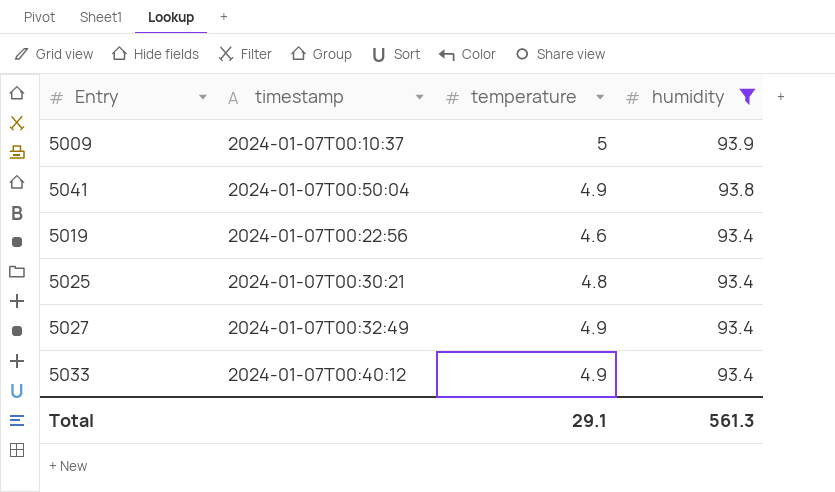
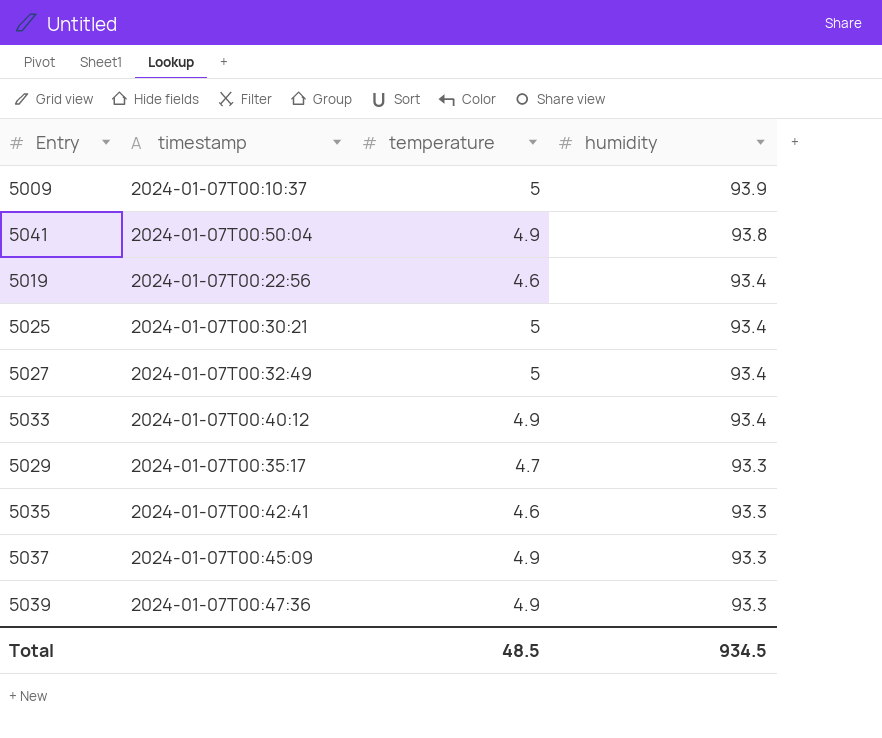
filter: humidity != 93.3 -> none
5025 | temperature: 4.8 -> 5
5027 | temperature: 4.9 -> 5
Total | temperature: 29.1 -> 48.5
Total | humidity: 561.3 -> 934.5

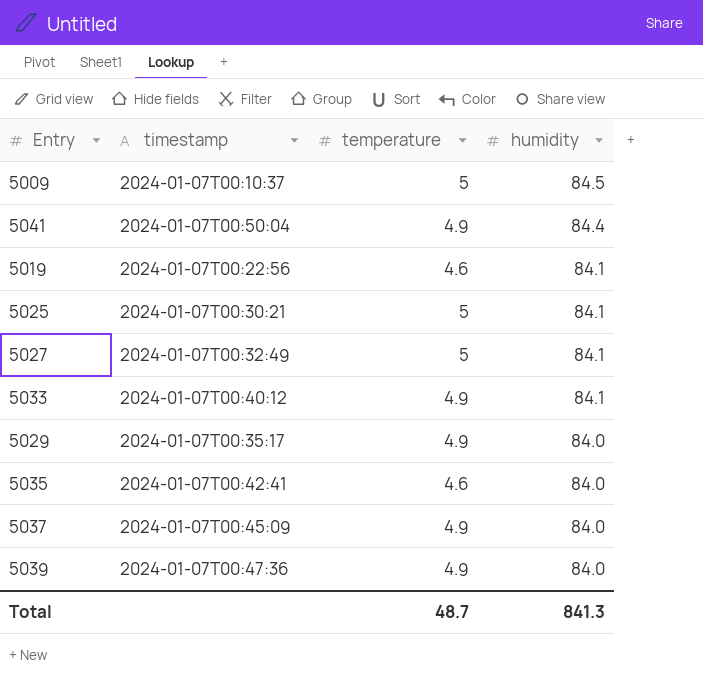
5009 | humidity: 93.9 -> 84.5
5041 | humidity: 93.8 -> 84.4
5019 | humidity: 93.4 -> 84.1
5025 | humidity: 93.4 -> 84.1
5027 | humidity: 93.4 -> 84.1
5033 | humidity: 93.4 -> 84.1
5029 | temperature: 4.7 -> 4.9
5029 | humidity: 93.3 -> 84.0
5035 | humidity: 93.3 -> 84.0
5037 | humidity: 93.3 -> 84.0
5039 | humidity: 93.3 -> 84.0
Total | temperature: 48.5 -> 48.7
Total | humidity: 934.5 -> 841.3

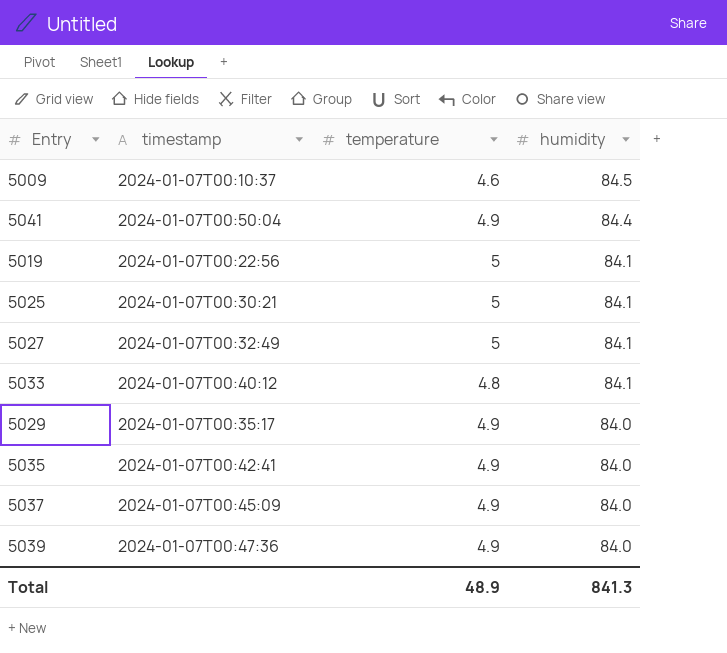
5009 | temperature: 5 -> 4.6
5019 | temperature: 4.6 -> 5
5033 | temperature: 4.9 -> 4.8
5035 | temperature: 4.6 -> 4.9
Total | temperature: 48.7 -> 48.9

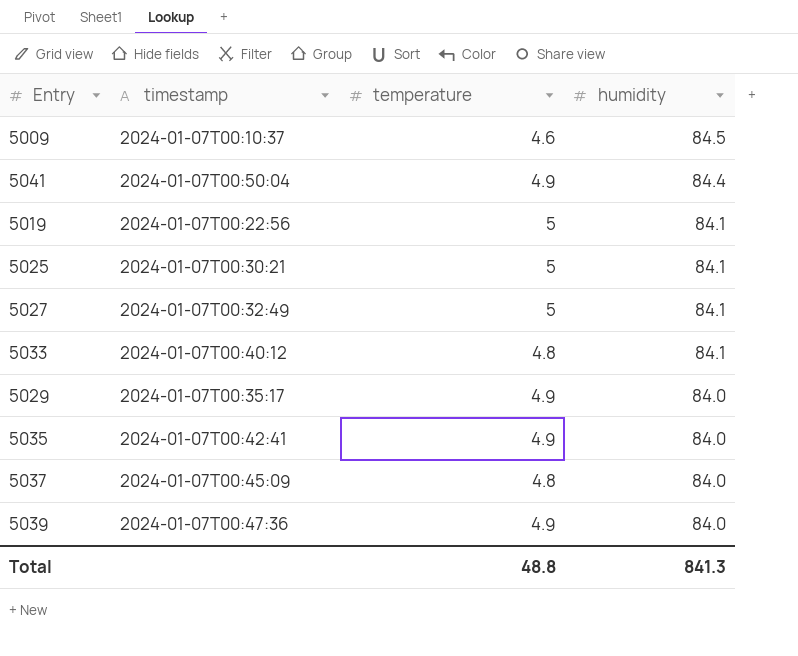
5037 | temperature: 4.9 -> 4.8
Total | temperature: 48.9 -> 48.8

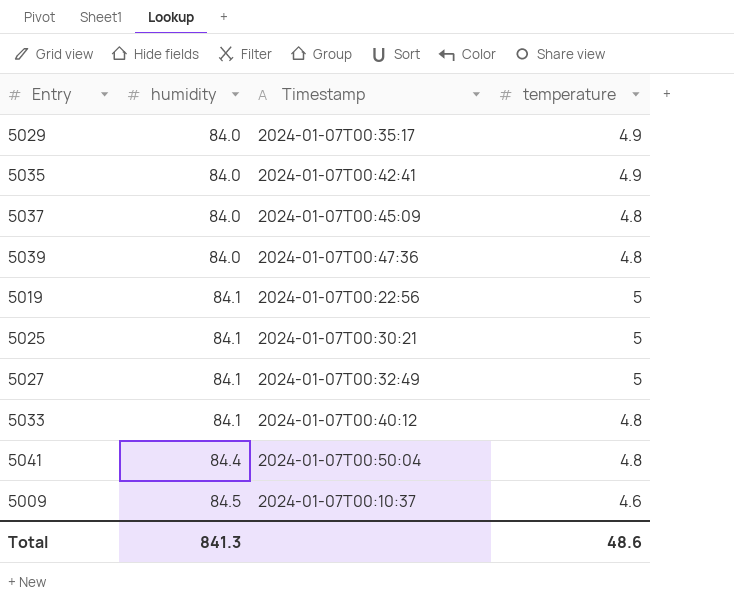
row order: humidity descending -> humidity ascending
column humidity | position: 4 -> 2
column name: timestamp -> Timestamp
5039 | temperature: 4.9 -> 4.8
5041 | temperature: 4.9 -> 4.8
Total | temperature: 48.8 -> 48.6

